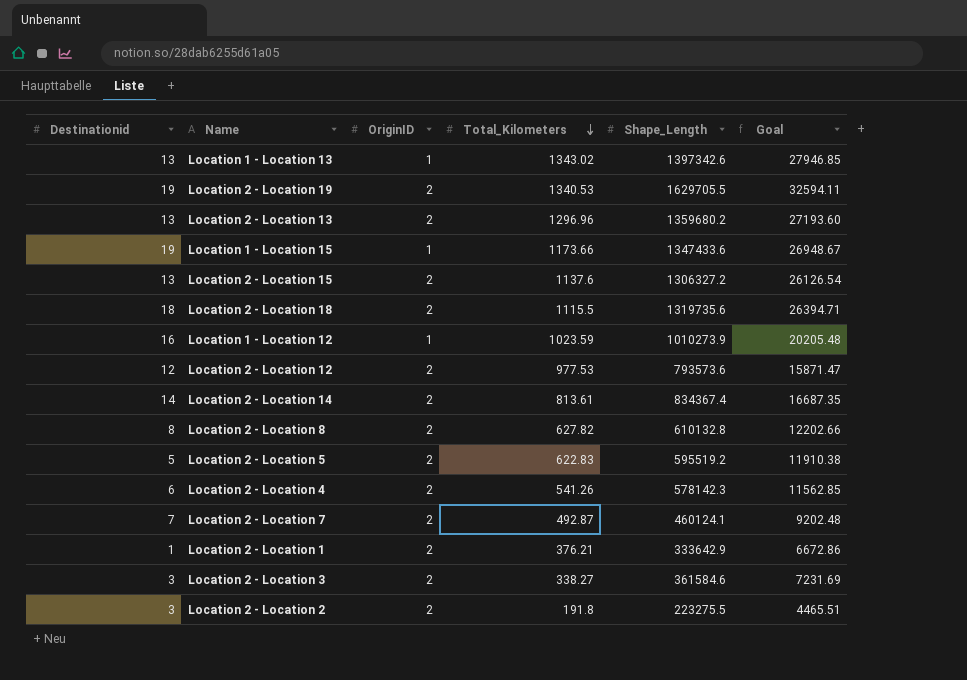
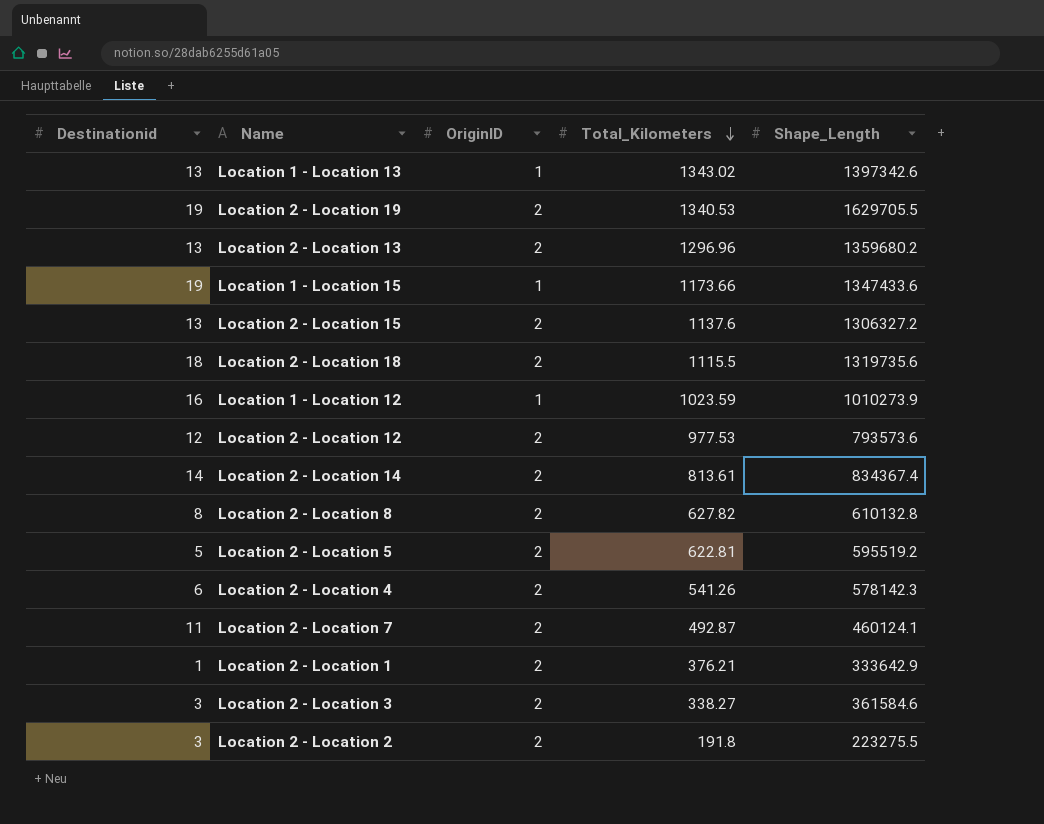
column Goal | formula: [Shape_Length] * 0.02 -> none
Location 2 - Location 5 | Total_Kilometers: 622.83 -> 622.81
Location 2 - Location 7 | Destinationid: 7 -> 11

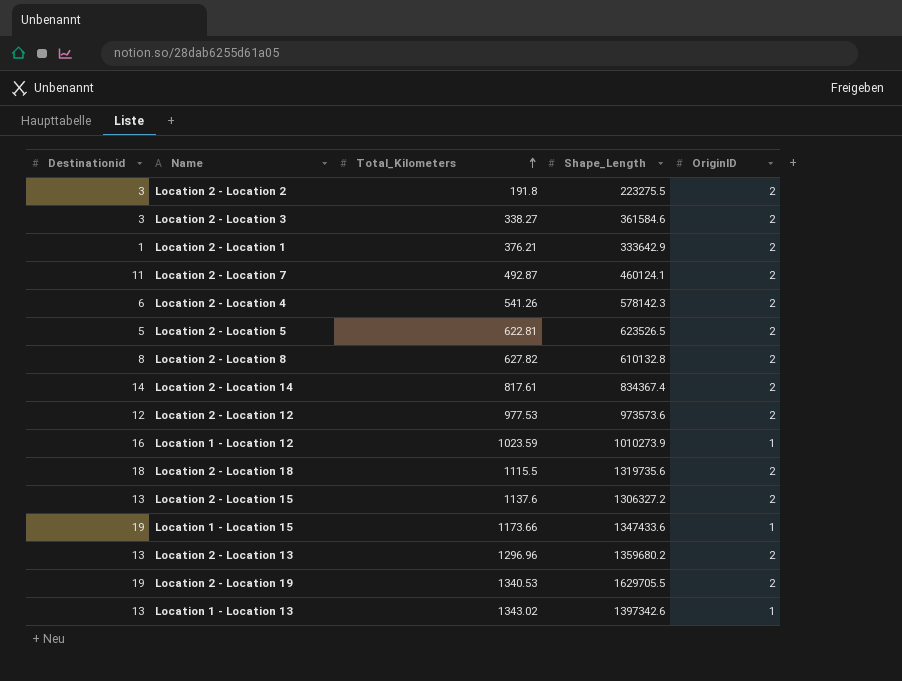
row order: Total_Kilometers descending -> Total_Kilometers ascending
column OriginID | position: 3 -> 5
Location 2 - Location 5 | Shape_Length: 595519.2 -> 623526.5
Location 2 - Location 14 | Total_Kilometers: 813.61 -> 817.61
Location 2 - Location 12 | Shape_Length: 793573.6 -> 973573.6

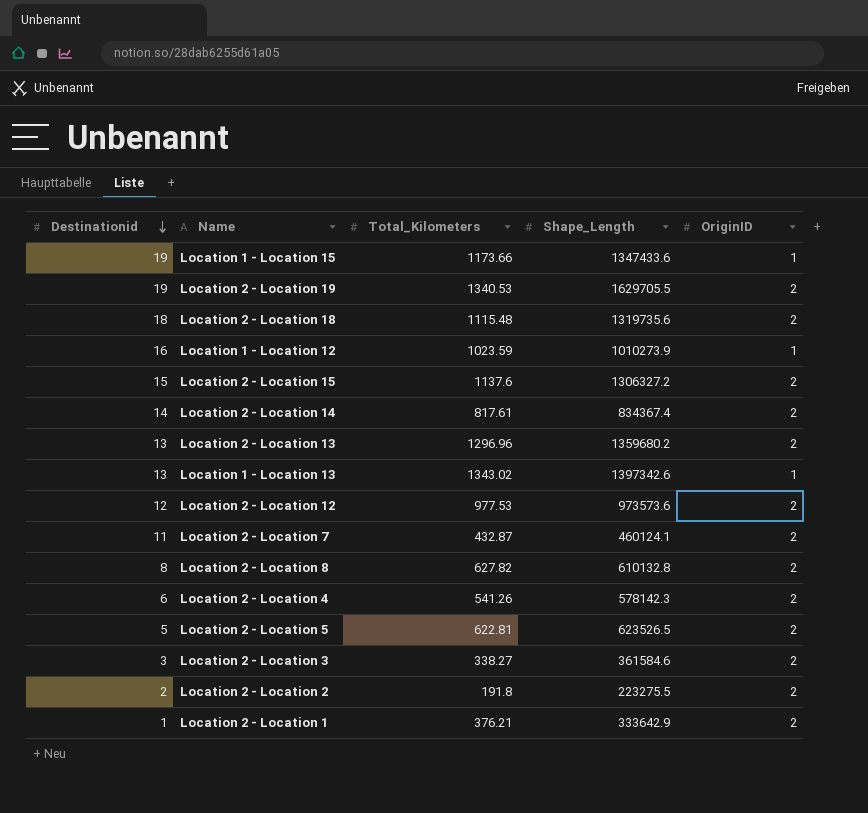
row order: Total_Kilometers ascending -> Destinationid descending
Location 2 - Location 18 | Total_Kilometers: 1115.5 -> 1115.48
Location 2 - Location 15 | Destinationid: 13 -> 15
Location 2 - Location 7 | Total_Kilometers: 492.87 -> 432.87
Location 2 - Location 2 | Destinationid: 3 -> 2

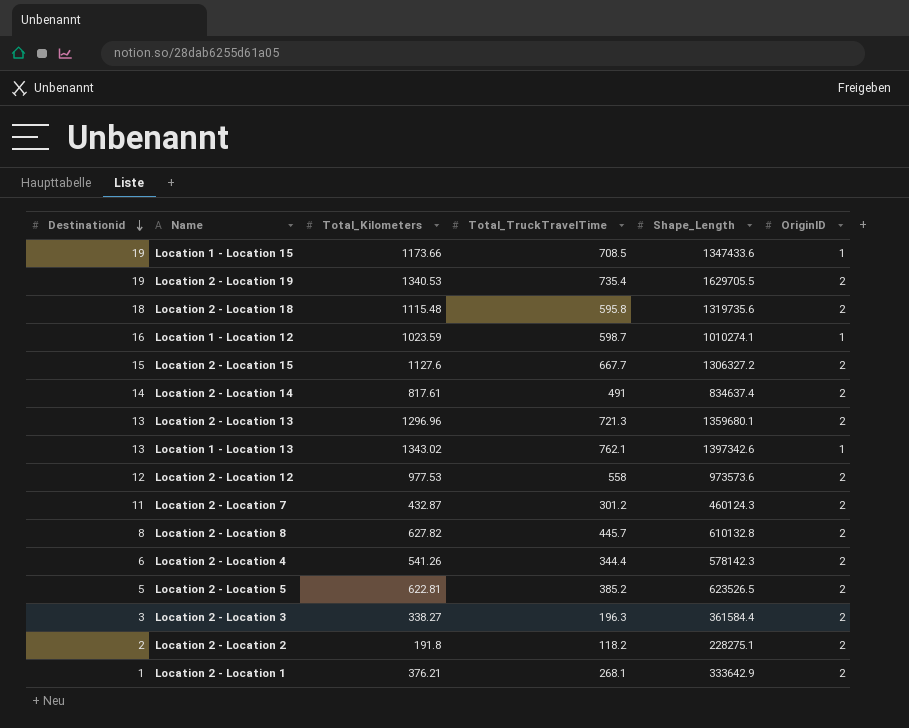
column Total_TruckTravelTime | position: none -> 4
Location 1 - Location 12 | Shape_Length: 1010273.9 -> 1010274.1
Location 2 - Location 15 | Total_Kilometers: 1137.6 -> 1127.6
Location 2 - Location 14 | Shape_Length: 834367.4 -> 834637.4
Location 2 - Location 13 | Shape_Length: 1359680.2 -> 1359680.1
Location 2 - Location 7 | Shape_Length: 460124.1 -> 460124.3
Location 2 - Location 3 | Shape_Length: 361584.6 -> 361584.4
Location 2 - Location 2 | Shape_Length: 223275.5 -> 228275.1

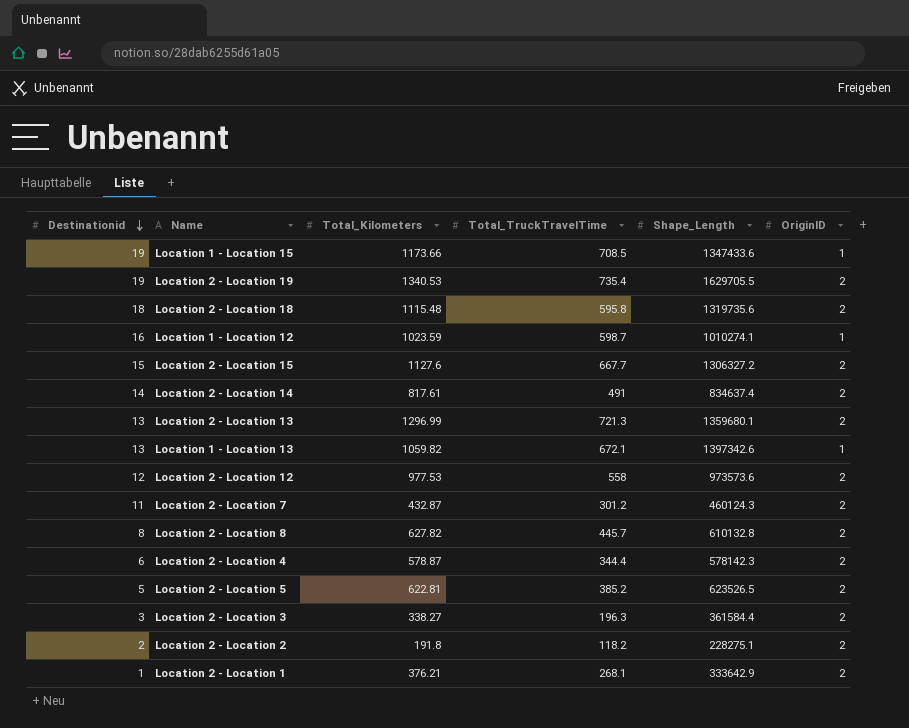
Location 2 - Location 13 | Total_Kilometers: 1296.96 -> 1296.99
Location 1 - Location 13 | Total_Kilometers: 1343.02 -> 1059.82
Location 1 - Location 13 | Total_TruckTravelTime: 762.1 -> 672.1
Location 2 - Location 4 | Total_Kilometers: 541.26 -> 578.87

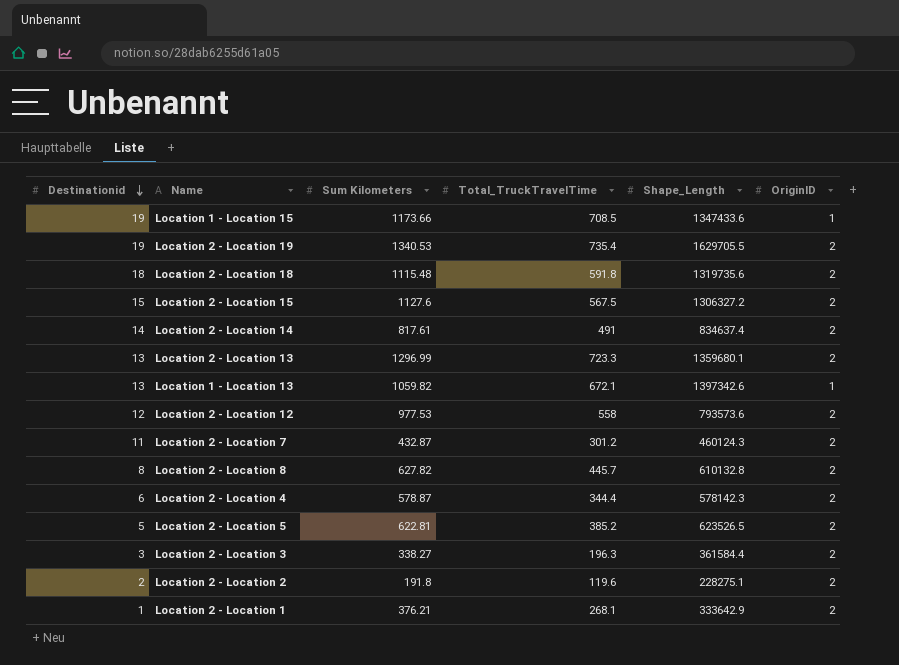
column name: Total_Kilometers -> Sum Kilometers
row Location 1 - Location 12: 16 | 1023.59 | 598.7 | 1010274.1 | 1 -> none
Location 2 - Location 18 | Total_TruckTravelTime: 595.8 -> 591.8
Location 2 - Location 15 | Total_TruckTravelTime: 667.7 -> 567.5
Location 2 - Location 13 | Total_TruckTravelTime: 721.3 -> 723.3
Location 2 - Location 12 | Shape_Length: 973573.6 -> 793573.6
Location 2 - Location 2 | Total_TruckTravelTime: 118.2 -> 119.6

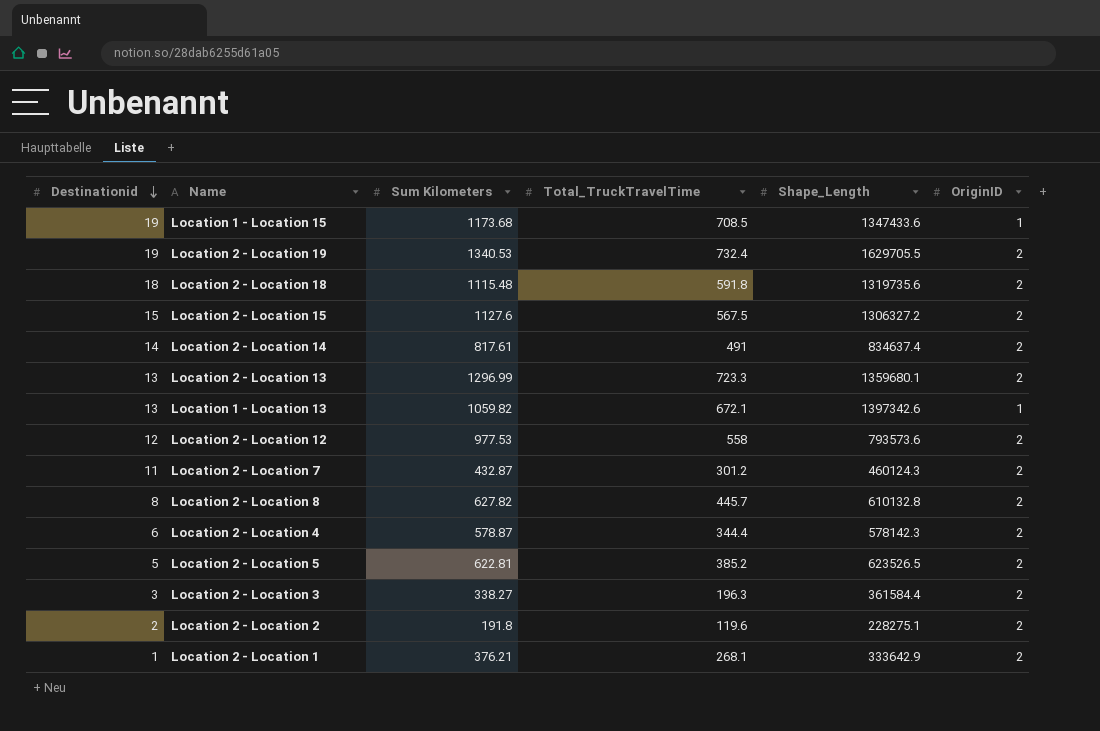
Location 1 - Location 15 | Sum Kilometers: 1173.66 -> 1173.68
Location 2 - Location 19 | Total_TruckTravelTime: 735.4 -> 732.4

